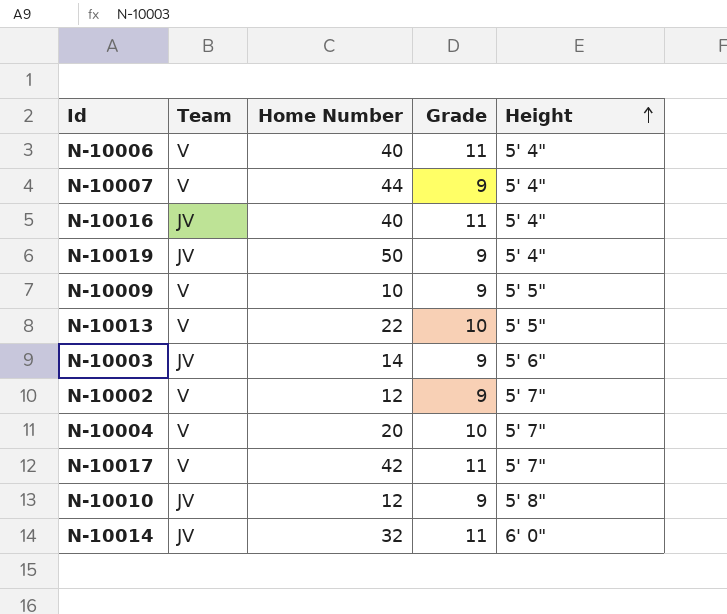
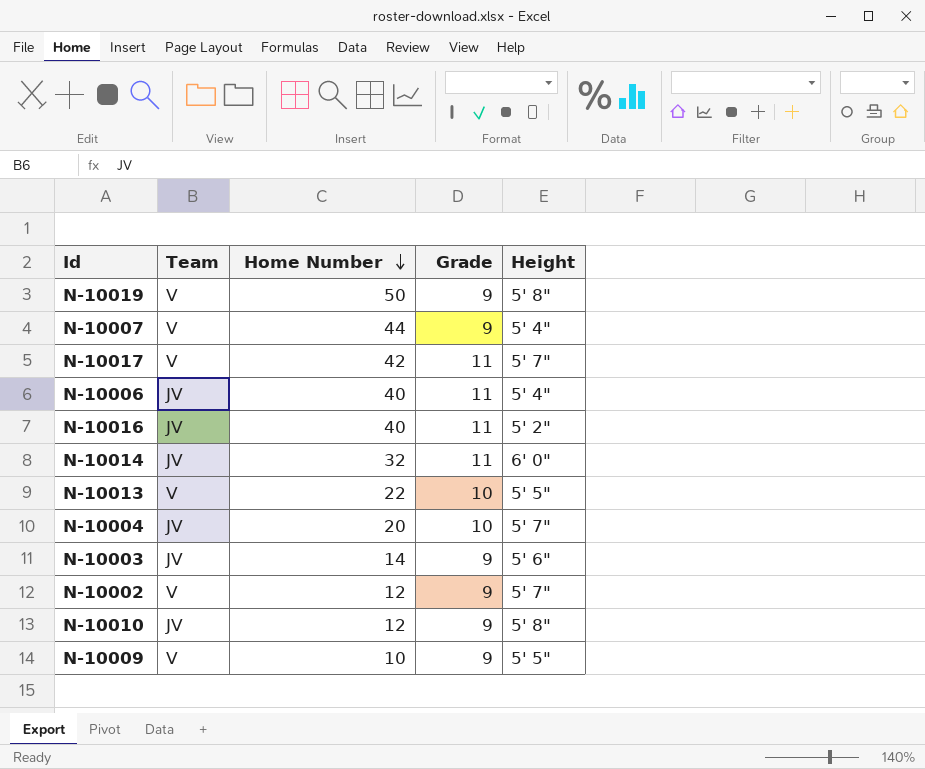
row order: Height ascending -> Home Number descending
N-10019 | Team: JV -> V
N-10019 | Height: 5' 4" -> 5' 8"
N-10006 | Team: V -> JV
N-10016 | Height: 5' 4" -> 5' 2"
N-10004 | Team: V -> JV

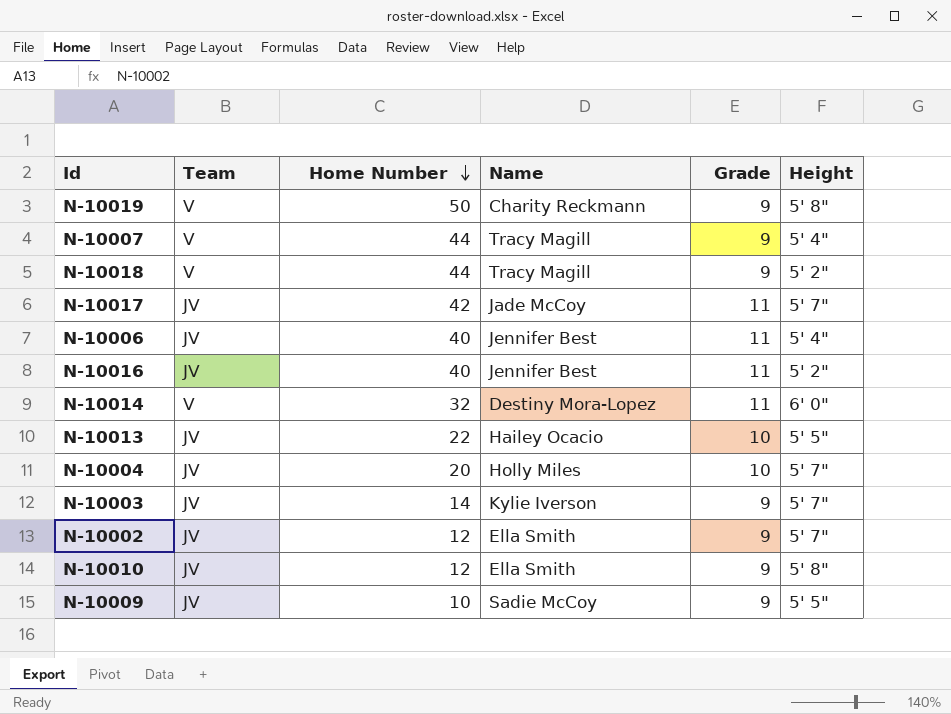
column Name | position: none -> 4
row N-10018: none -> V | 44 | Tracy Magill | 9 | 5' 2"
N-10017 | Team: V -> JV
N-10014 | Team: JV -> V
N-10013 | Team: V -> JV
N-10003 | Height: 5' 6" -> 5' 7"
N-10002 | Team: V -> JV
N-10009 | Team: V -> JV

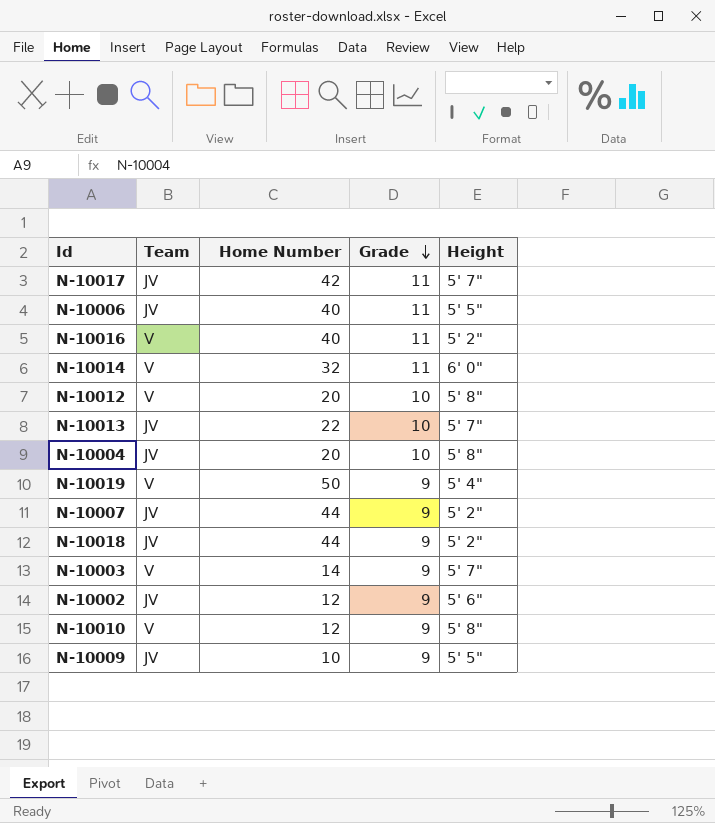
row order: Home Number descending -> Grade descending
column Name | position: 4 -> none
N-10006 | Height: 5' 4" -> 5' 5"
N-10016 | Team: JV -> V
row N-10012: none -> V | 20 | 10 | 5' 8"
N-10013 | Height: 5' 5" -> 5' 7"
N-10004 | Height: 5' 7" -> 5' 8"
N-10019 | Height: 5' 8" -> 5' 4"
N-10007 | Team: V -> JV
N-10007 | Height: 5' 4" -> 5' 2"
N-10018 | Team: V -> JV
N-10003 | Team: JV -> V
N-10002 | Height: 5' 7" -> 5' 6"
N-10010 | Team: JV -> V

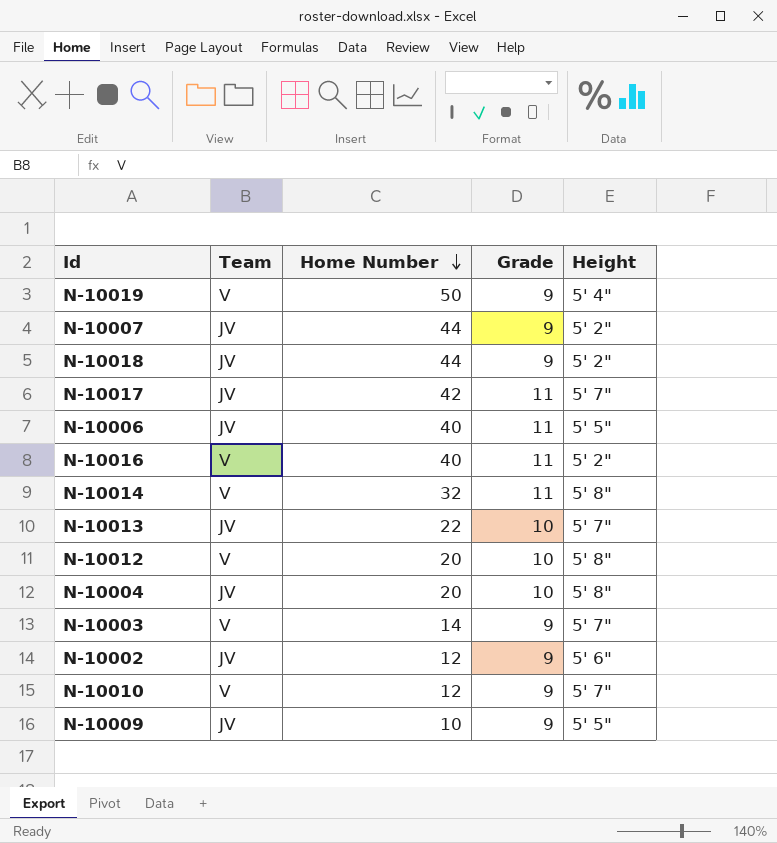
row order: Grade descending -> Home Number descending
N-10014 | Height: 6' 0" -> 5' 8"
N-10010 | Height: 5' 8" -> 5' 7"

